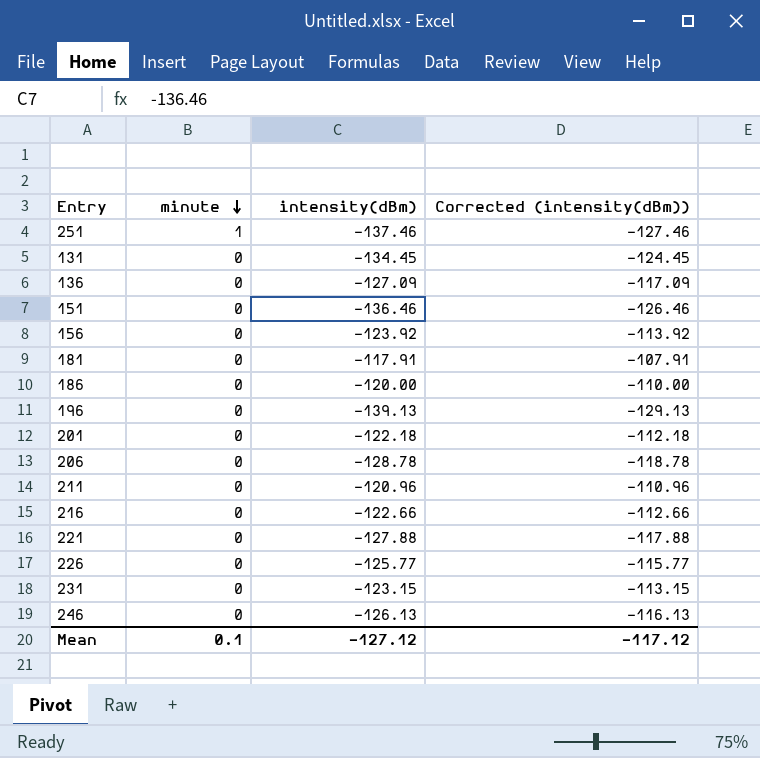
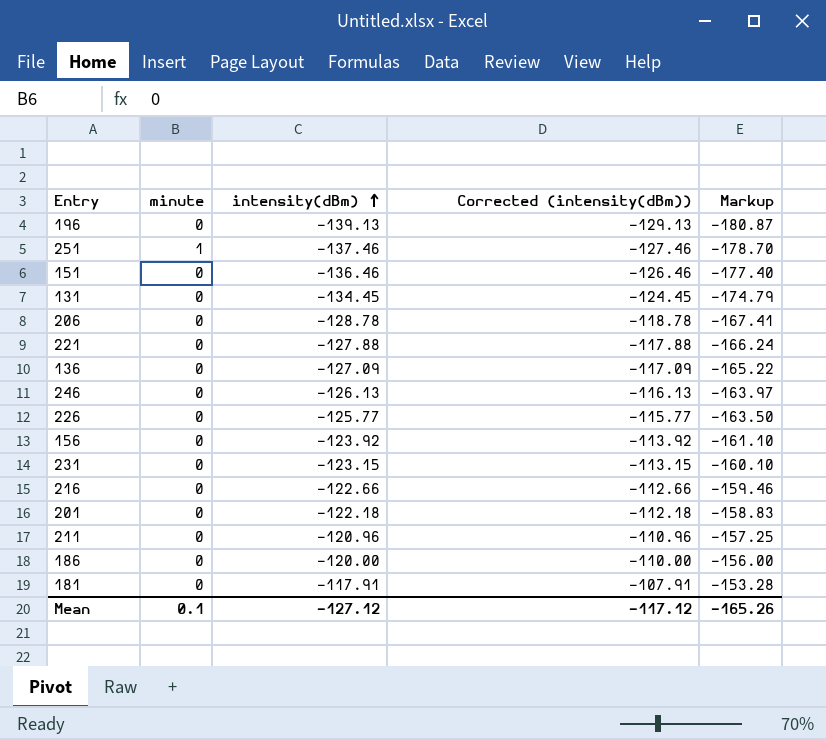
row order: minute descending -> intensity(dBm) ascending
column Markup | formula: none -> [intensity(dBm)] * 1.3

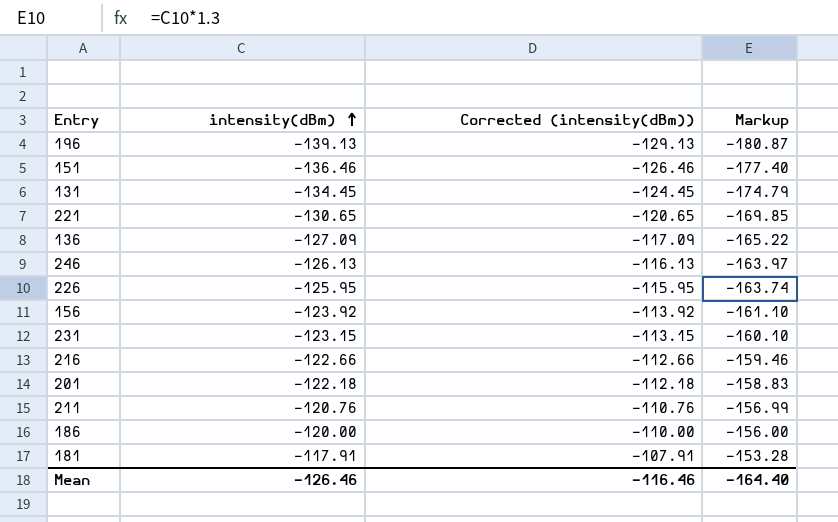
column minute | position: 2 -> none
row 251: 1 | -137.46 | -127.46 | -178.70 -> none
row 206: 0 | -128.78 | -118.78 | -167.41 -> none
221 | intensity(dBm): -127.88 -> -130.65
221 | Corrected (intensity(dBm)): -117.88 -> -120.65
221 | Markup: -166.24 -> -169.85
226 | intensity(dBm): -125.77 -> -125.95
226 | Corrected (intensity(dBm)): -115.77 -> -115.95
226 | Markup: -163.50 -> -163.74
211 | intensity(dBm): -120.96 -> -120.76
211 | Corrected (intensity(dBm)): -110.96 -> -110.76
211 | Markup: -157.25 -> -156.99
Mean | intensity(dBm): -127.12 -> -126.46
Mean | Corrected (intensity(dBm)): -117.12 -> -116.46
Mean | Markup: -165.26 -> -164.40

